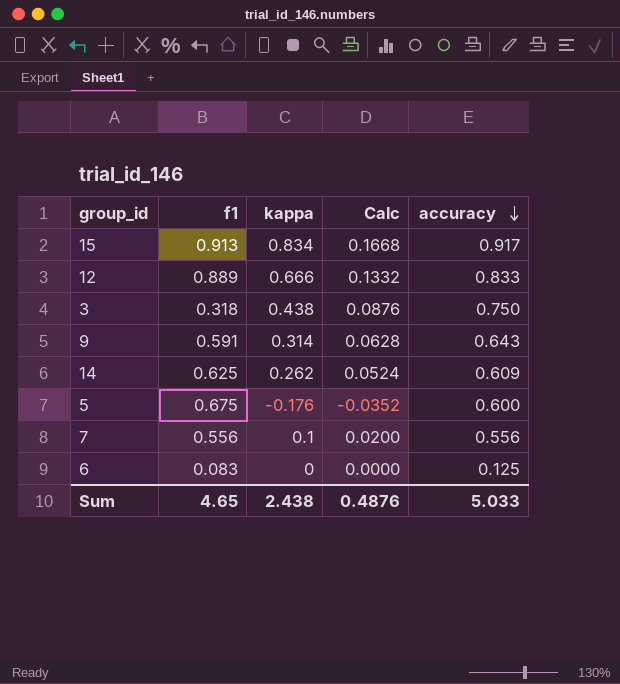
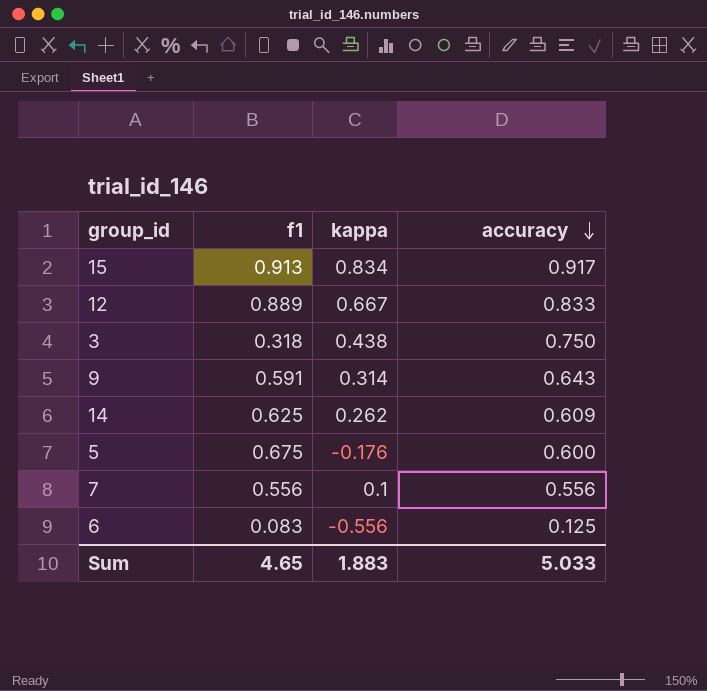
column Calc | formula: [kappa] * 0.2 -> none
12 | kappa: 0.666 -> 0.667
6 | kappa: 0 -> -0.556
Sum | kappa: 2.438 -> 1.883

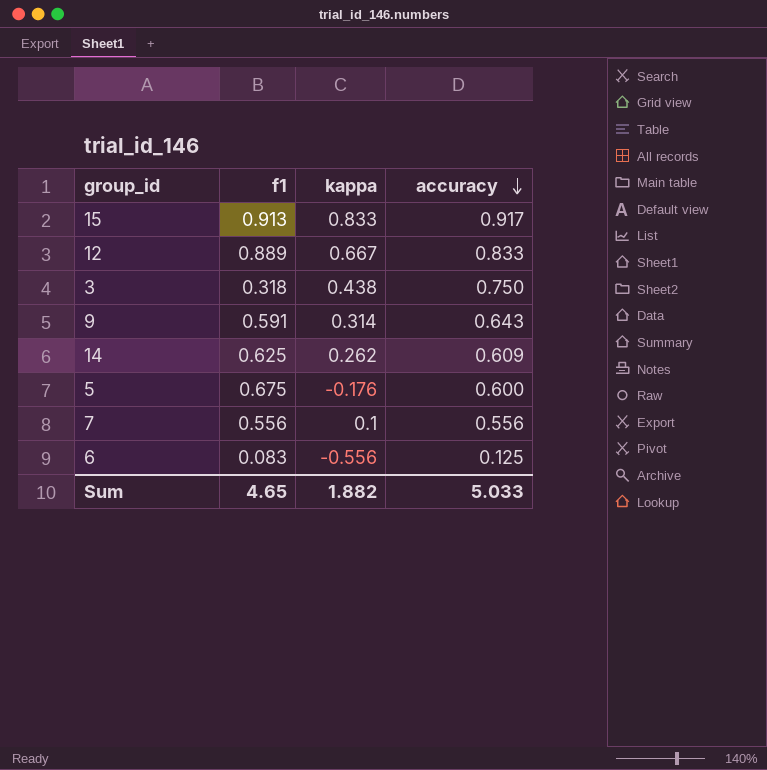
15 | kappa: 0.834 -> 0.833
Sum | kappa: 1.883 -> 1.882

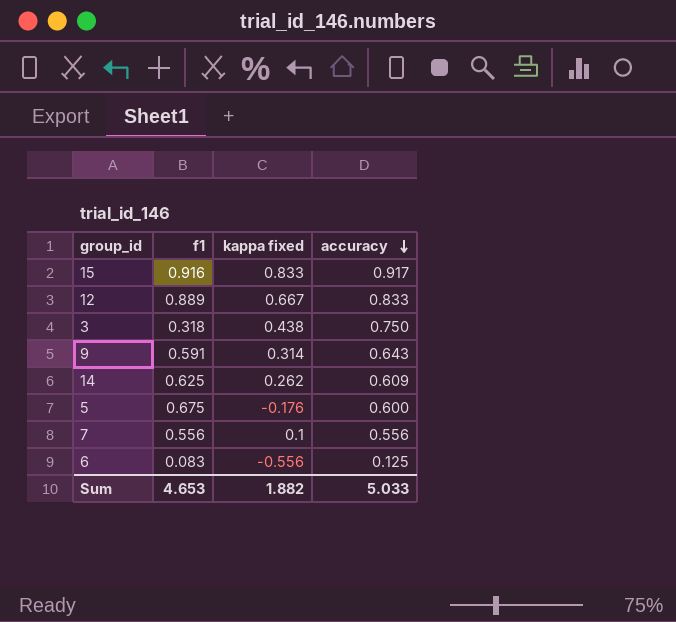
column name: kappa -> kappa fixed
15 | f1: 0.913 -> 0.916
Sum | f1: 4.65 -> 4.653

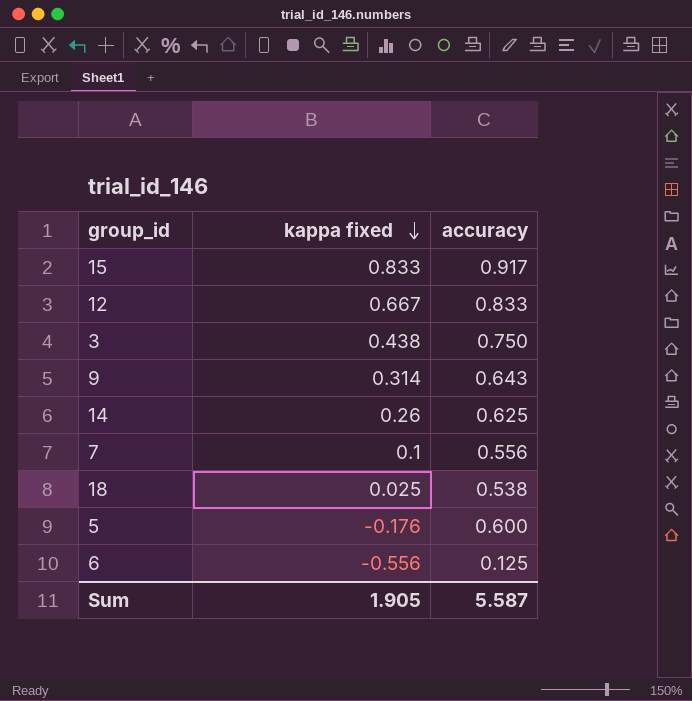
row order: accuracy descending -> kappa fixed descending
column f1 | position: 2 -> none
14 | kappa fixed: 0.262 -> 0.26
14 | accuracy: 0.609 -> 0.625
row 18: none -> 0.025 | 0.538
Sum | kappa fixed: 1.882 -> 1.905
Sum | accuracy: 5.033 -> 5.587

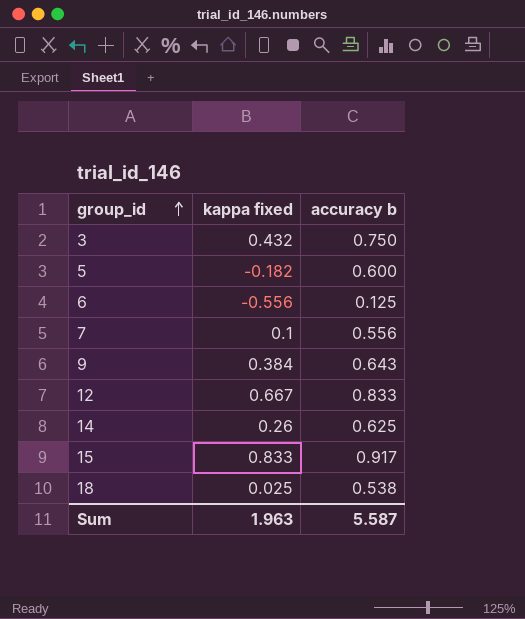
row order: kappa fixed descending -> group_id ascending
column name: accuracy -> accuracy b
3 | kappa fixed: 0.438 -> 0.432
5 | kappa fixed: -0.176 -> -0.182
9 | kappa fixed: 0.314 -> 0.384
Sum | kappa fixed: 1.905 -> 1.963

